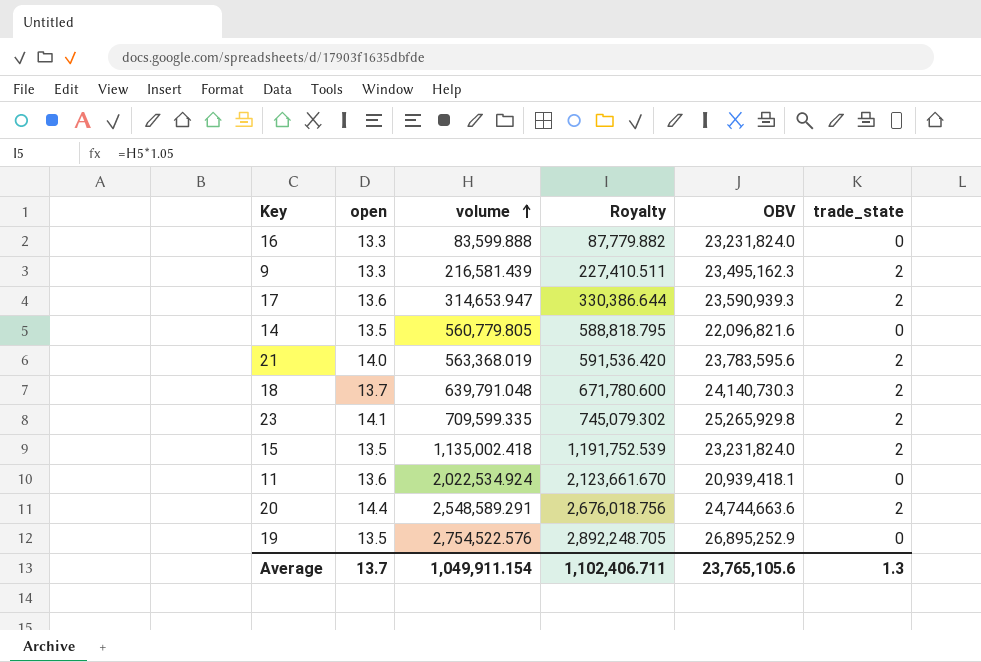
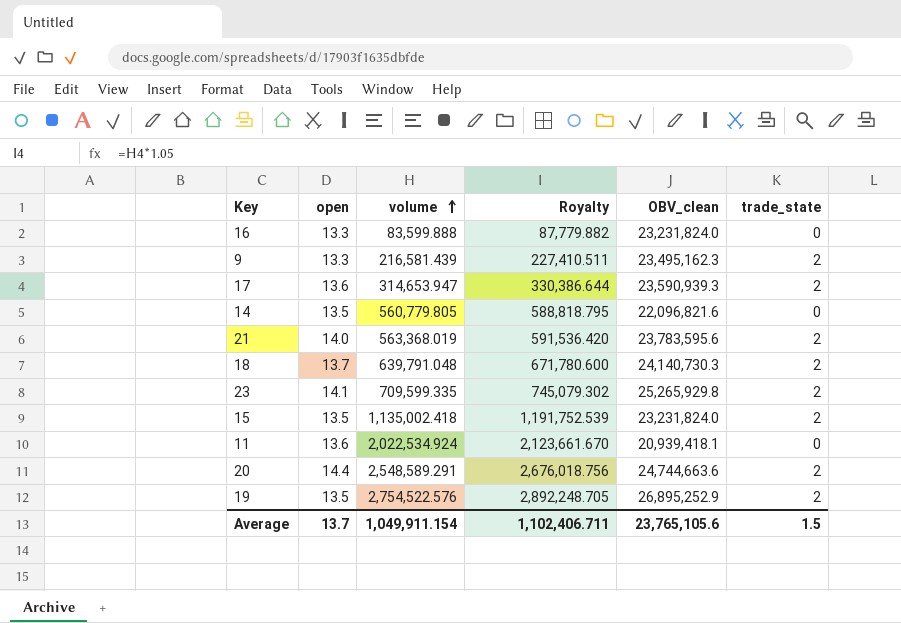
column name: OBV -> OBV_clean
19 | trade_state: 0 -> 2
Average | trade_state: 1.3 -> 1.5

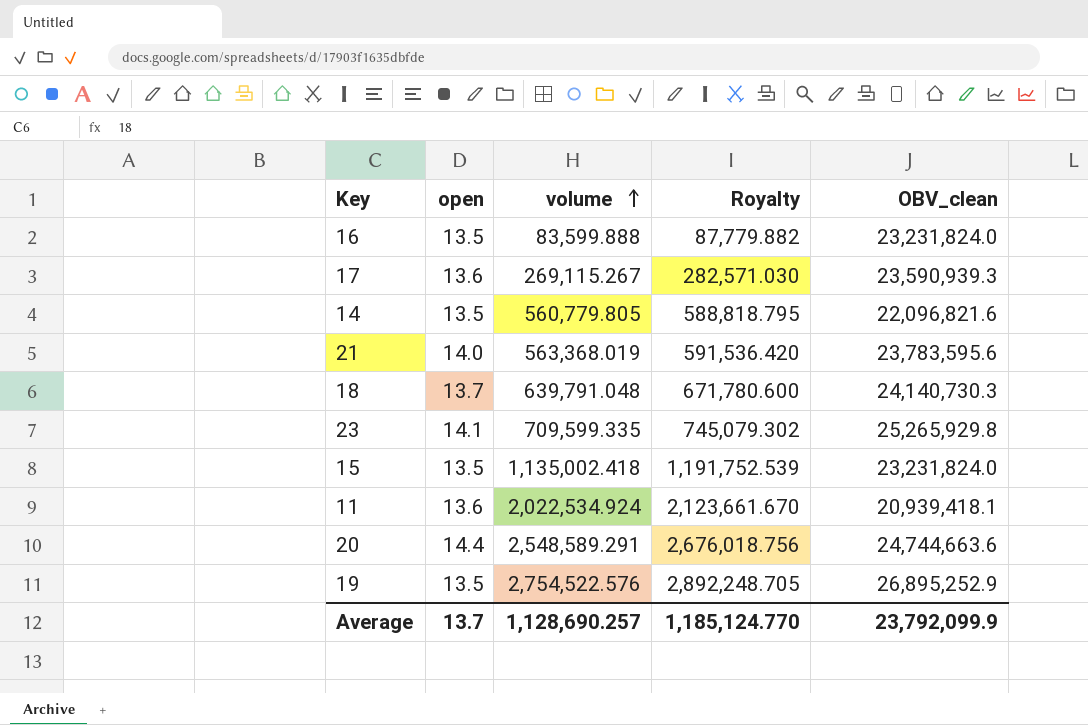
column trade_state | position: 6 -> none
row 9: 13.3 | 216,581.439 | 227,410.511 | 23,495,162.3 | 2 -> none
16 | open: 13.3 -> 13.5
17 | volume: 314,653.947 -> 269,115.267
17 | Royalty: 330,386.644 -> 282,571.030
Average | volume: 1,049,911.154 -> 1,128,690.257
Average | Royalty: 1,102,406.711 -> 1,185,124.770
Average | OBV_clean: 23,765,105.6 -> 23,792,099.9

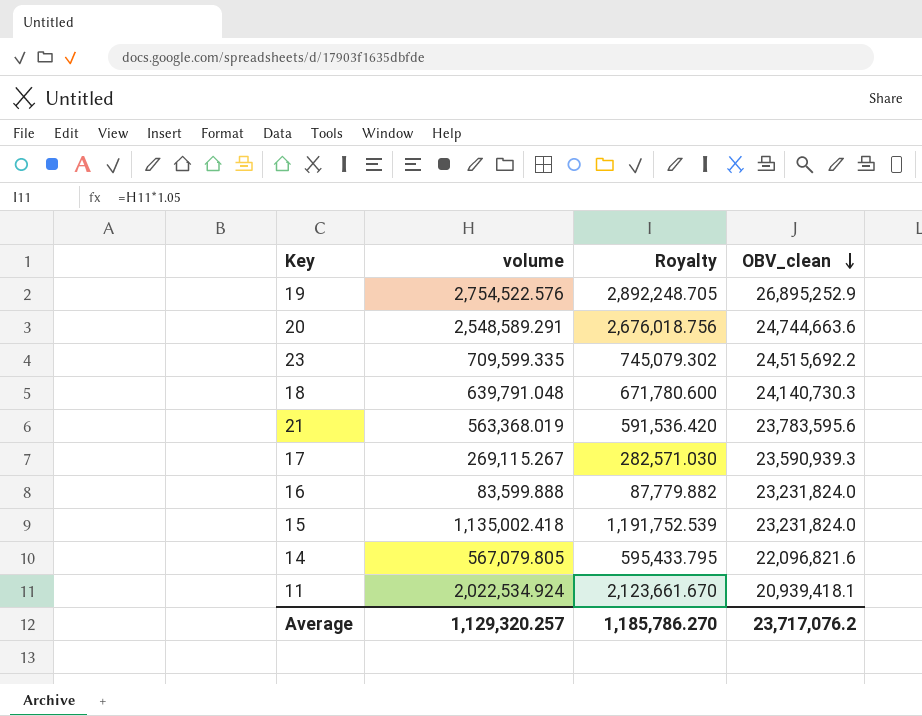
row order: volume ascending -> OBV_clean descending
column open | position: 2 -> none
23 | OBV_clean: 25,265,929.8 -> 24,515,692.2
14 | volume: 560,779.805 -> 567,079.805
14 | Royalty: 588,818.795 -> 595,433.795
Average | volume: 1,128,690.257 -> 1,129,320.257
Average | Royalty: 1,185,124.770 -> 1,185,786.270
Average | OBV_clean: 23,792,099.9 -> 23,717,076.2

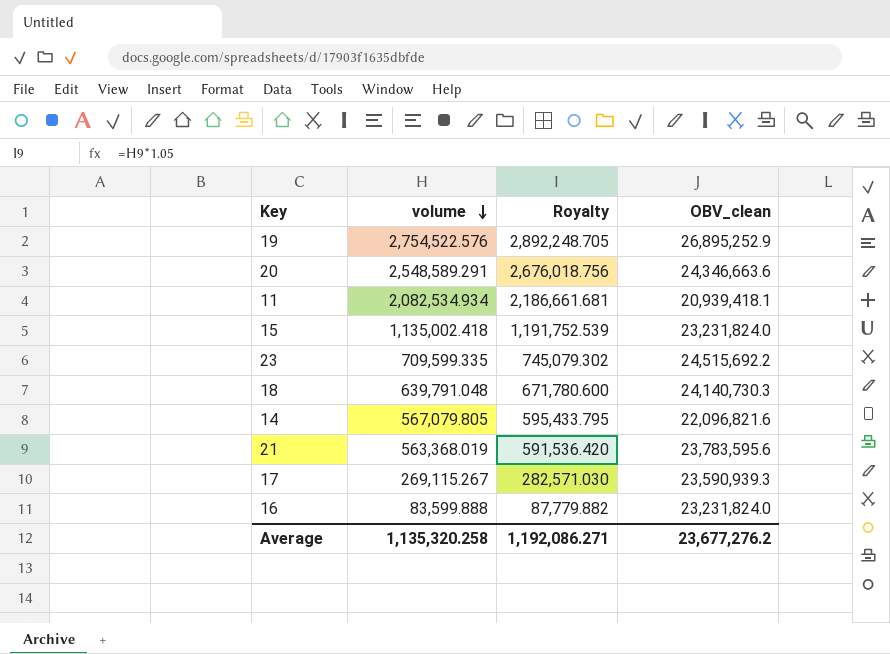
row order: OBV_clean descending -> volume descending
20 | OBV_clean: 24,744,663.6 -> 24,346,663.6
11 | volume: 2,022,534.924 -> 2,082,534.934
11 | Royalty: 2,123,661.670 -> 2,186,661.681
Average | volume: 1,129,320.257 -> 1,135,320.258
Average | Royalty: 1,185,786.270 -> 1,192,086.271
Average | OBV_clean: 23,717,076.2 -> 23,677,276.2

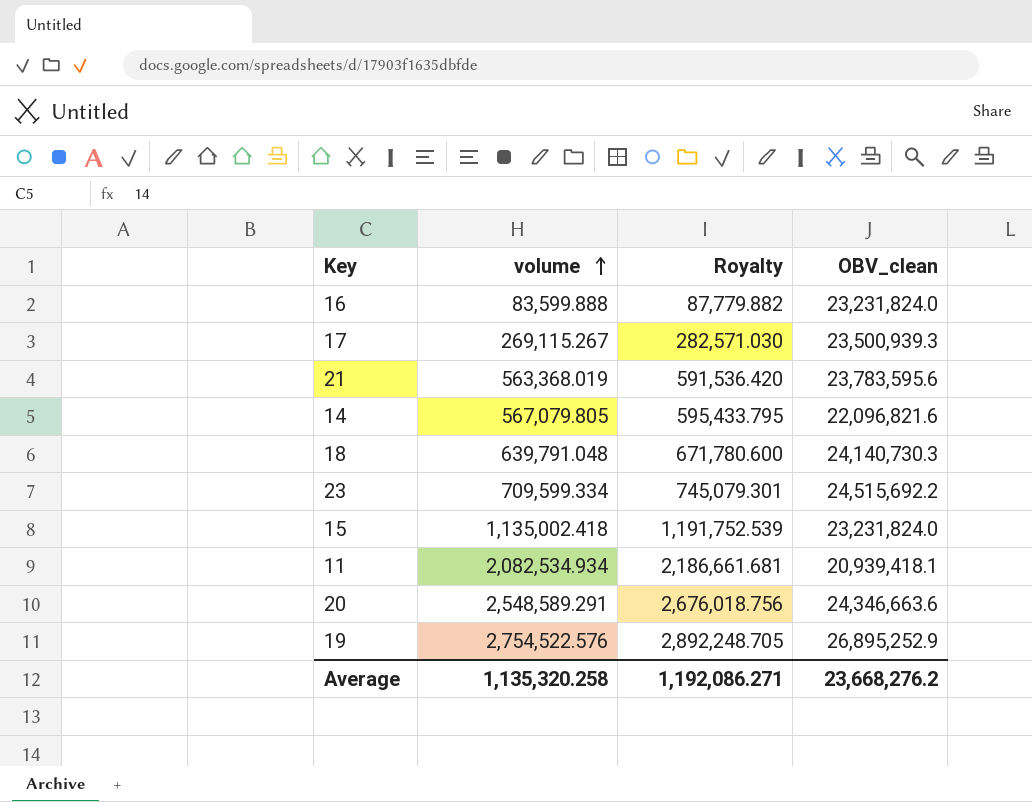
row order: volume descending -> volume ascending
17 | OBV_clean: 23,590,939.3 -> 23,500,939.3
23 | volume: 709,599.335 -> 709,599.334
23 | Royalty: 745,079.302 -> 745,079.301
Average | OBV_clean: 23,677,276.2 -> 23,668,276.2

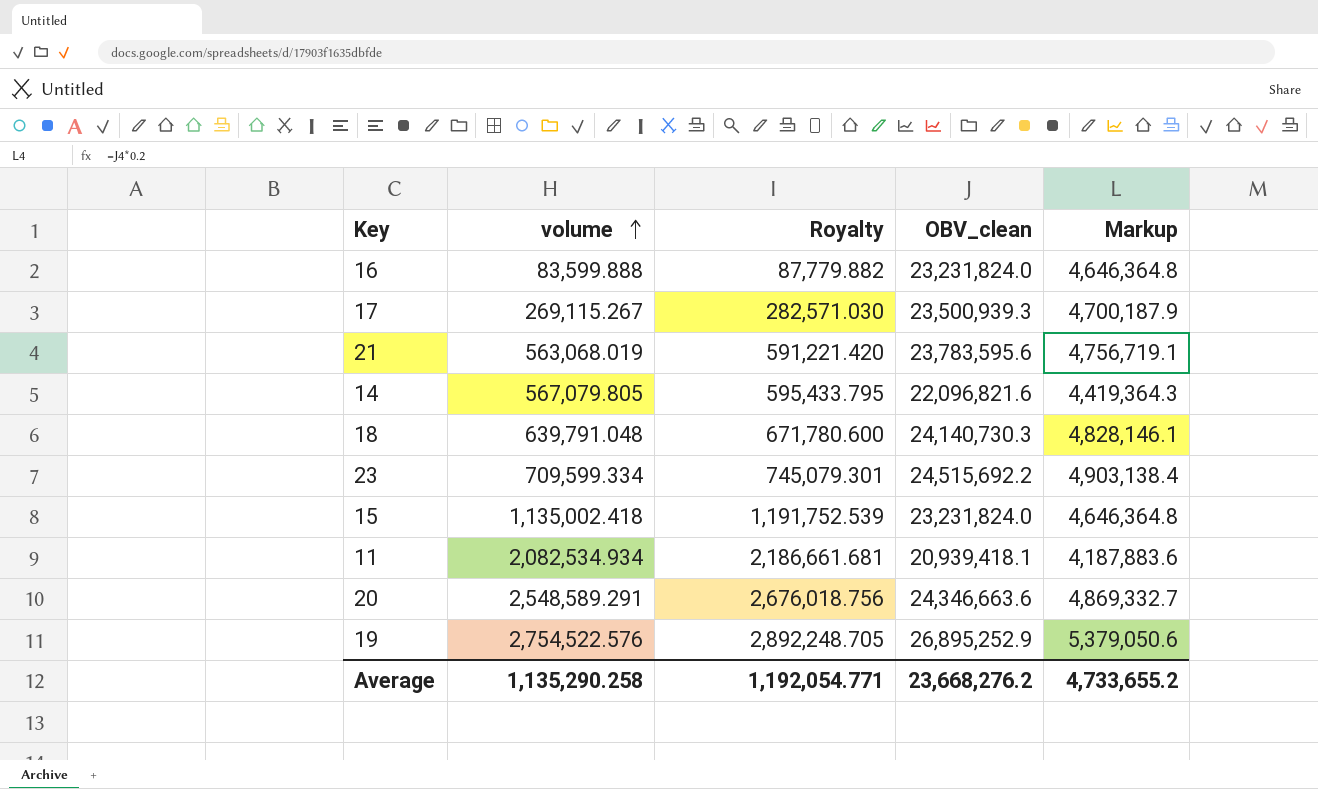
column Markup | formula: none -> [OBV_clean] * 0.2
21 | volume: 563,368.019 -> 563,068.019
21 | Royalty: 591,536.420 -> 591,221.420
Average | volume: 1,135,320.258 -> 1,135,290.258
Average | Royalty: 1,192,086.271 -> 1,192,054.771

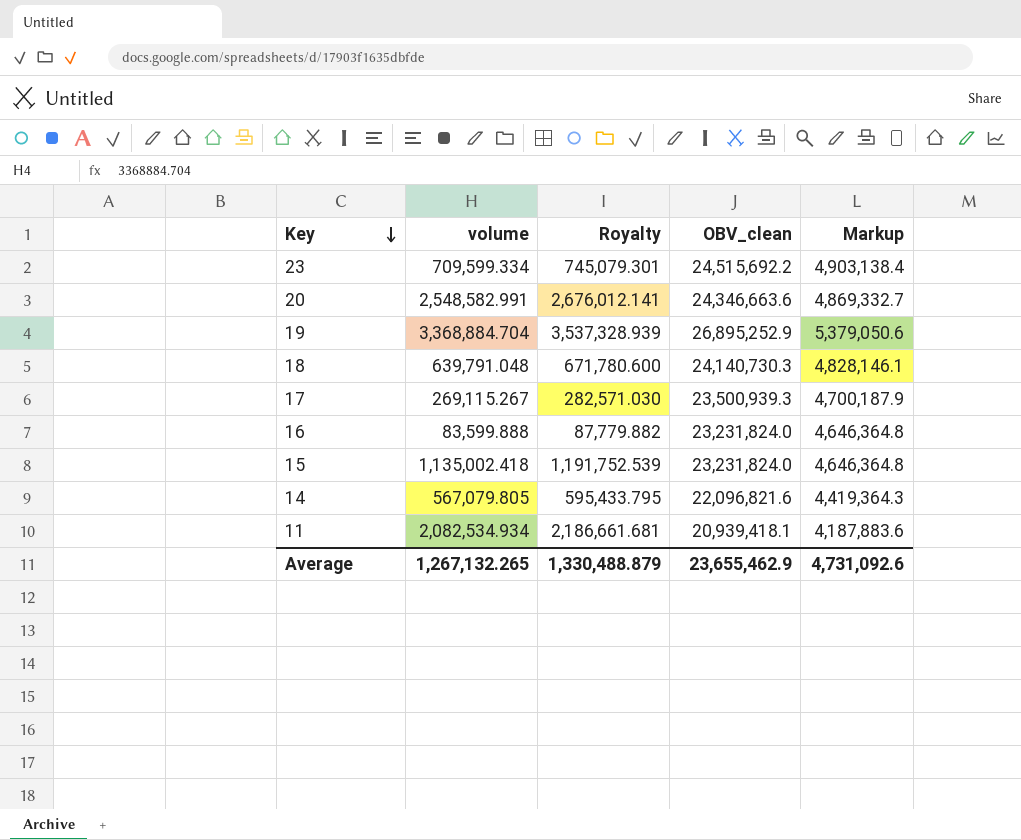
row order: volume ascending -> Key descending
row 21: 563,068.019 | 591,221.420 | 23,783,595.6 | 4,756,719.1 -> none
20 | volume: 2,548,589.291 -> 2,548,582.991
20 | Royalty: 2,676,018.756 -> 2,676,012.141
19 | volume: 2,754,522.576 -> 3,368,884.704
19 | Royalty: 2,892,248.705 -> 3,537,328.939
Average | volume: 1,135,290.258 -> 1,267,132.265
Average | Royalty: 1,192,054.771 -> 1,330,488.879
Average | OBV_clean: 23,668,276.2 -> 23,655,462.9
Average | Markup: 4,733,655.2 -> 4,731,092.6

